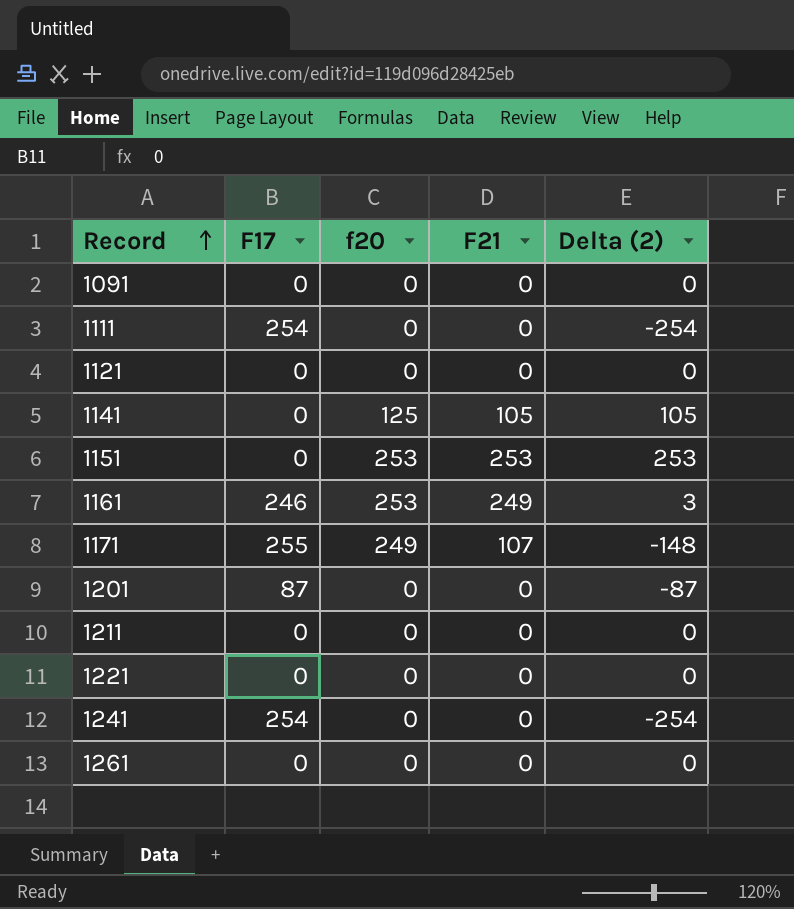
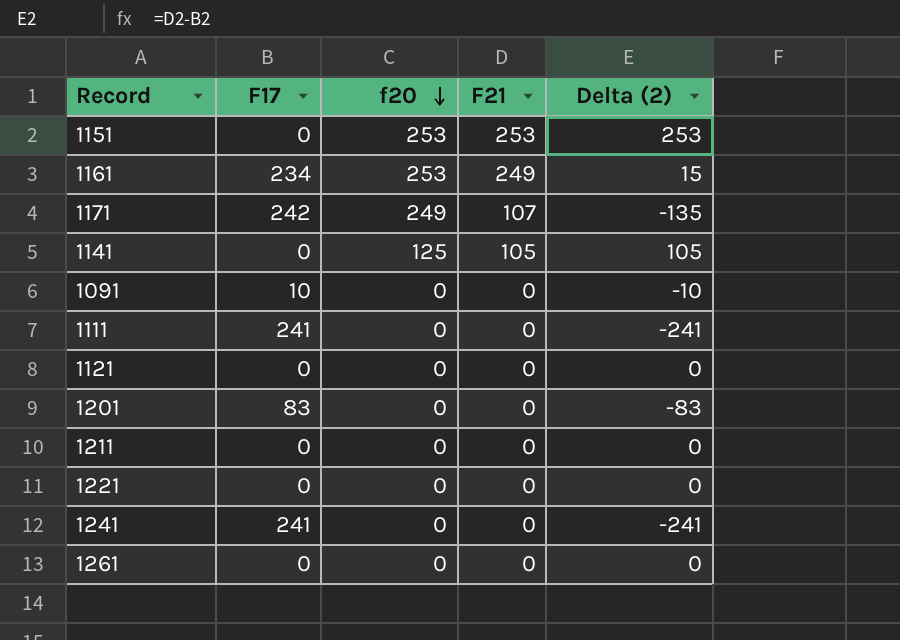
row order: Record ascending -> f20 descending
1161 | F17: 246 -> 234
1161 | Delta (2): 3 -> 15
1171 | F17: 255 -> 242
1171 | Delta (2): -148 -> -135
1091 | F17: 0 -> 10
1091 | Delta (2): 0 -> -10
1111 | F17: 254 -> 241
1111 | Delta (2): -254 -> -241
1201 | F17: 87 -> 83
1201 | Delta (2): -87 -> -83
1241 | F17: 254 -> 241
1241 | Delta (2): -254 -> -241

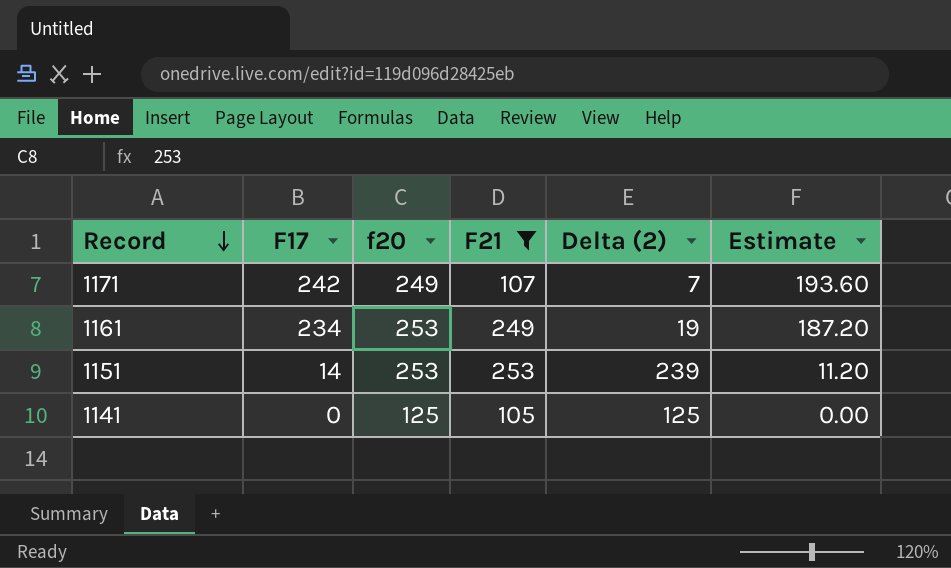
filter: none -> F21 != 0
row order: f20 descending -> Record descending
column Delta (2) | formula: [F21] - [F17] -> [f20] - [F17]
column Estimate | formula: none -> [F17] * 0.8
1151 | F17: 0 -> 14

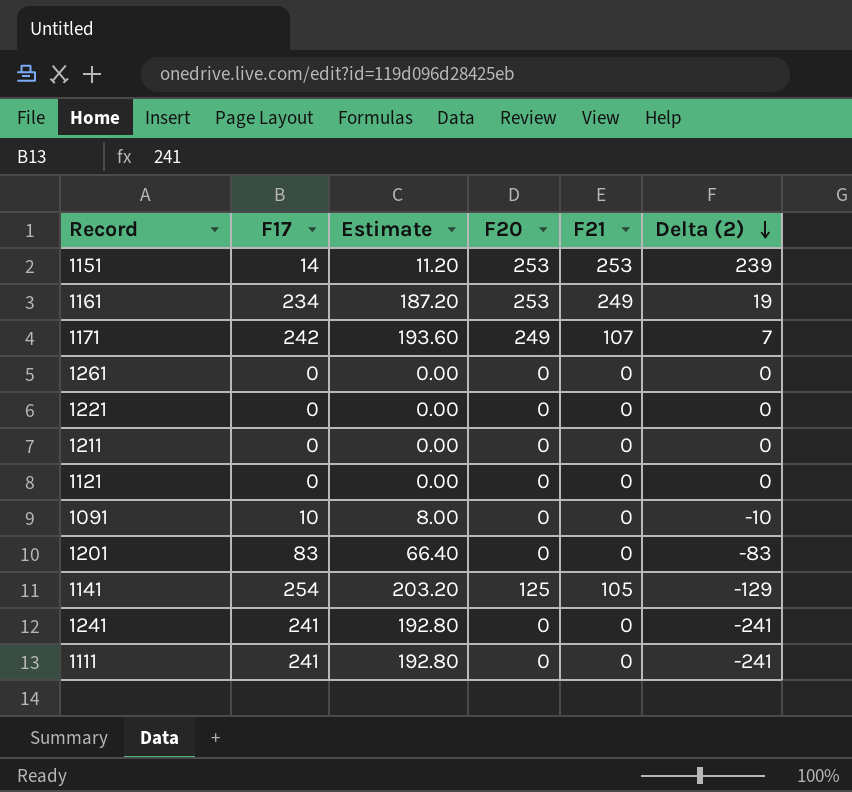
filter: F21 != 0 -> none
row order: Record descending -> Delta (2) descending
column Estimate | position: 6 -> 3
column name: f20 -> F20
1141 | F17: 0 -> 254
1141 | Estimate: 0.00 -> 203.20
1141 | Delta (2): 125 -> -129

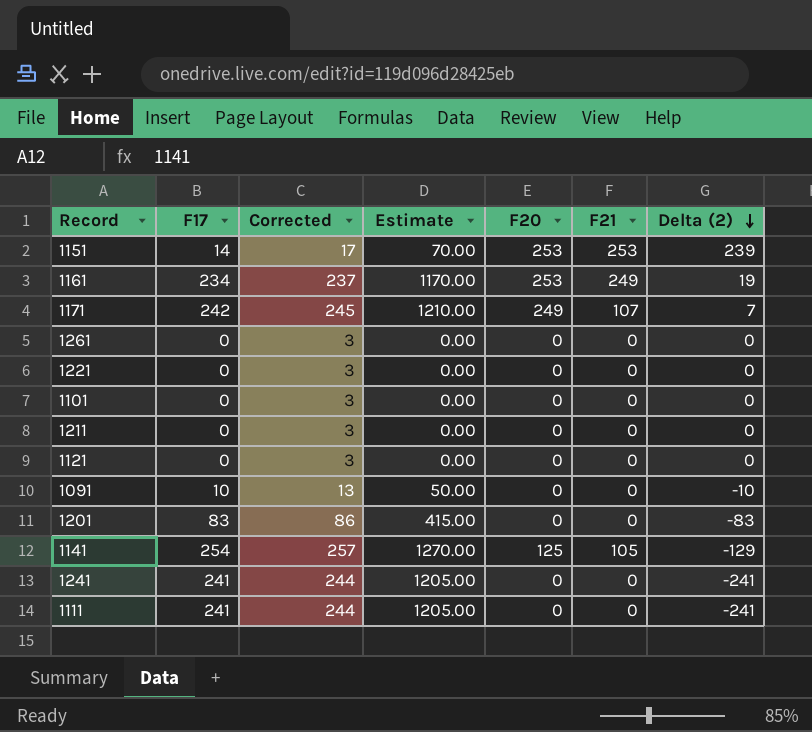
column Corrected | formula: none -> [F17] + 3
column Estimate | formula: [F17] * 0.8 -> [F17] * 5
row 1101: none -> 0 | 3 | 0.00 | 0 | 0 | 0

